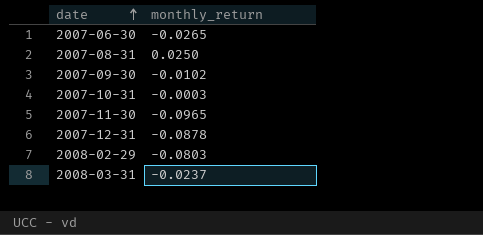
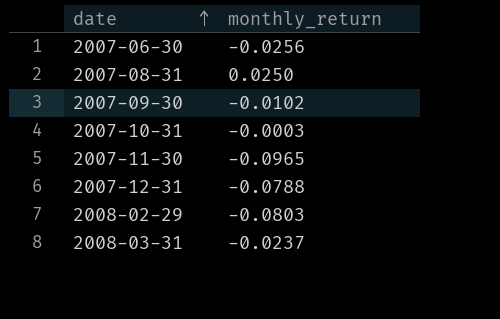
2007-06-30 | monthly_return: -0.0265 -> -0.0256
2007-12-31 | monthly_return: -0.0878 -> -0.0788

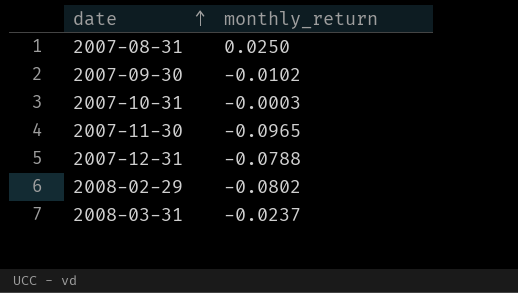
row 2007-06-30: -0.0256 -> none
2008-02-29 | monthly_return: -0.0803 -> -0.0802

